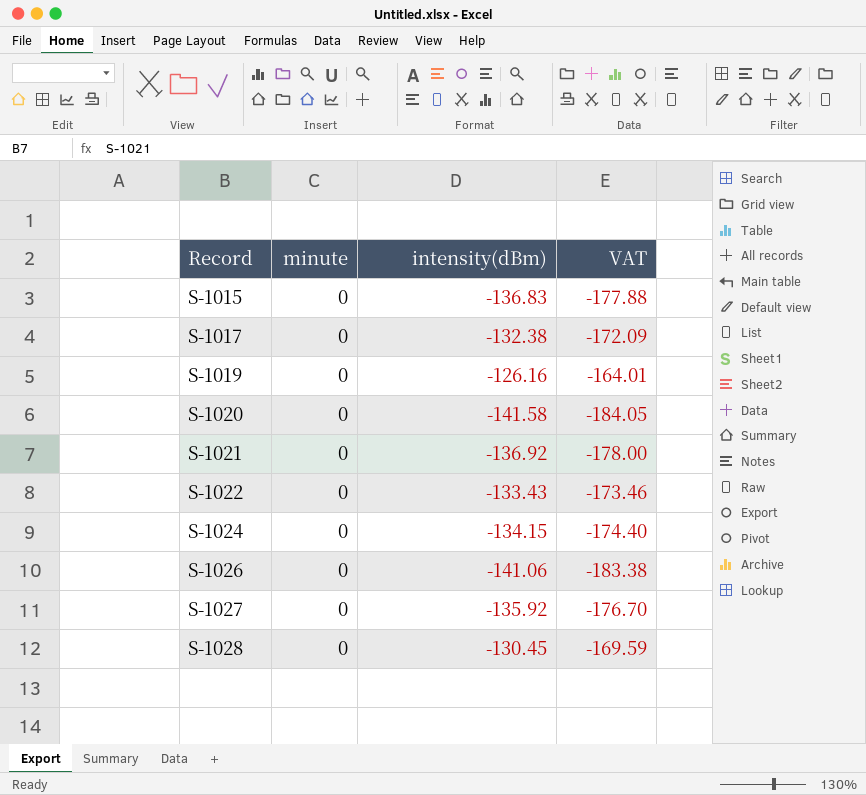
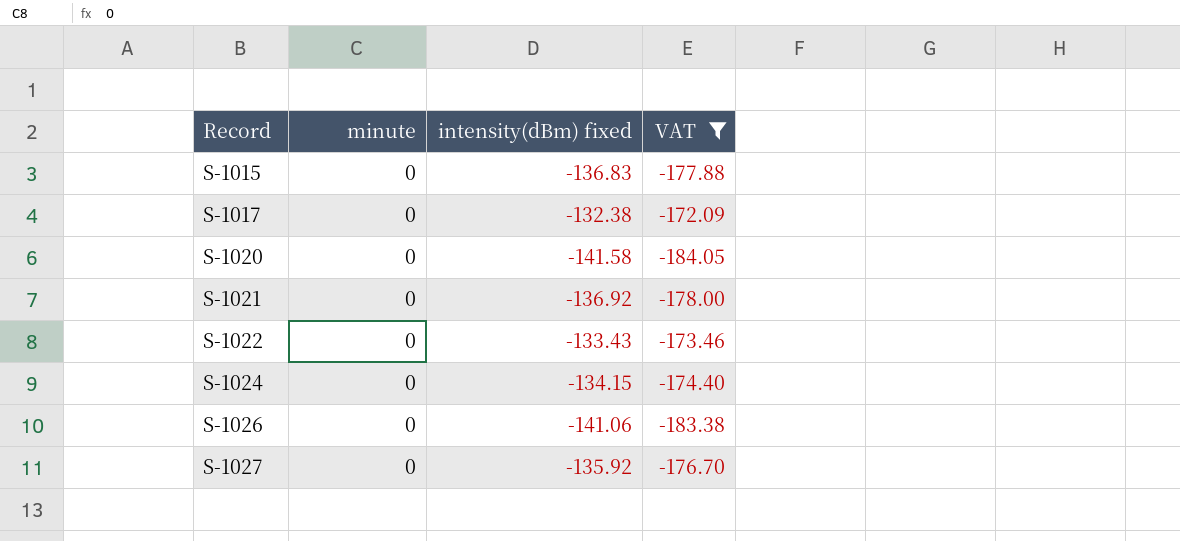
filter: none -> VAT <= -172.09
column name: intensity(dBm) -> intensity(dBm) fixed

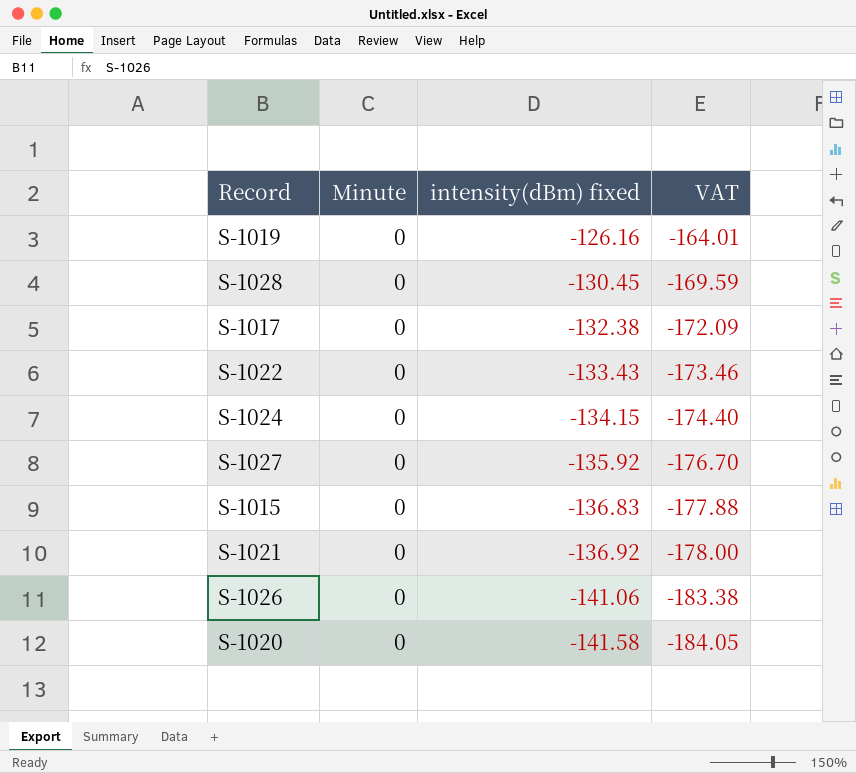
filter: VAT <= -172.09 -> none
row order: Record ascending -> intensity(dBm) fixed descending
column name: minute -> Minute

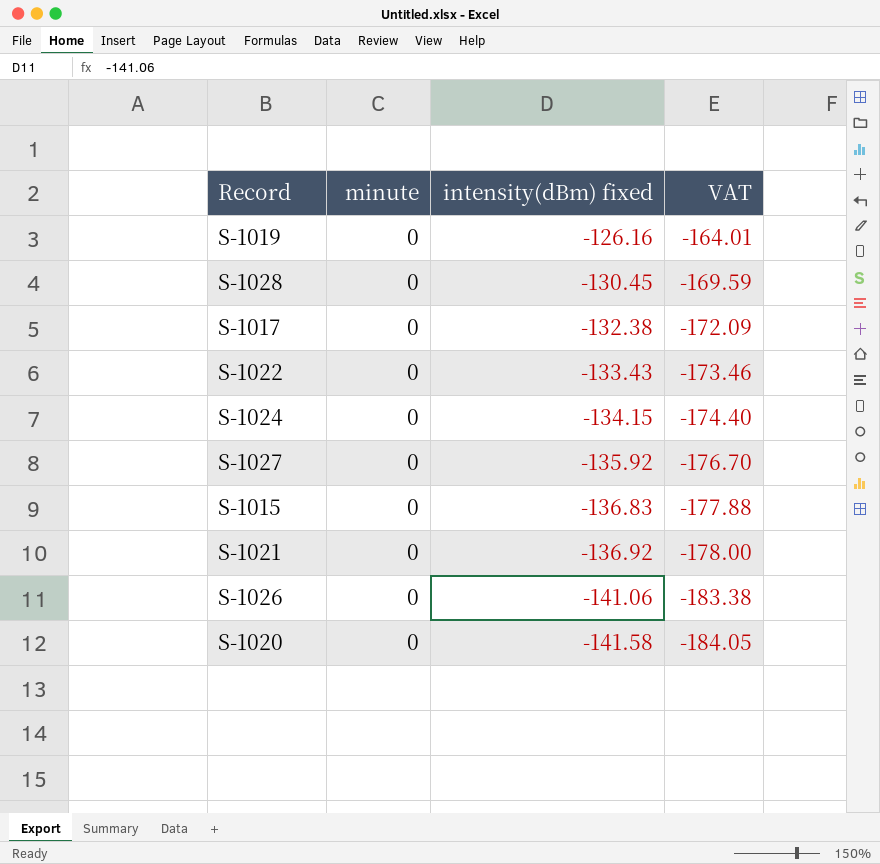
column name: Minute -> minute

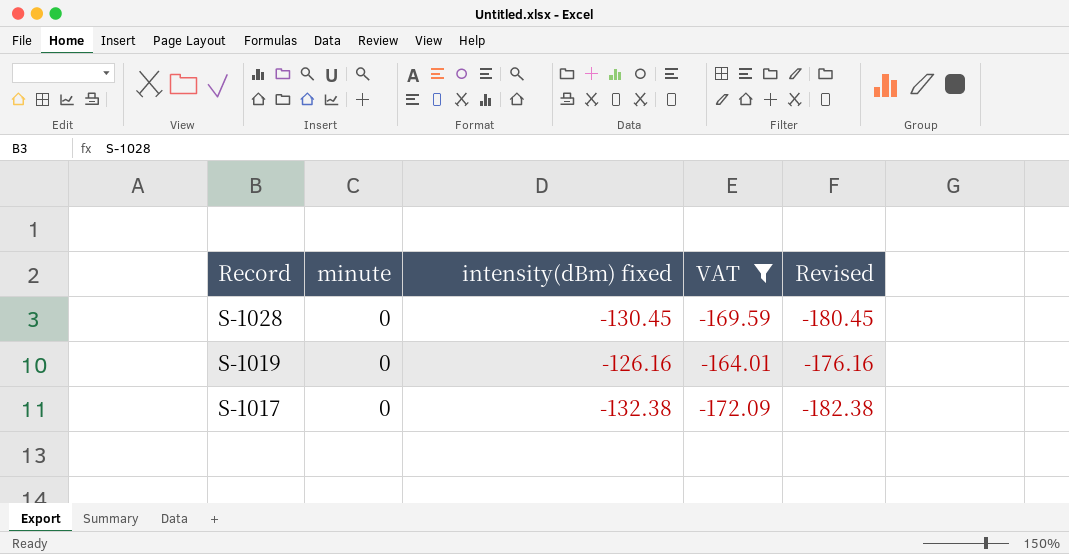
filter: none -> VAT >= -172.09
row order: intensity(dBm) fixed descending -> Record descending
column Revised | formula: none -> [intensity(dBm) fixed] - 50

